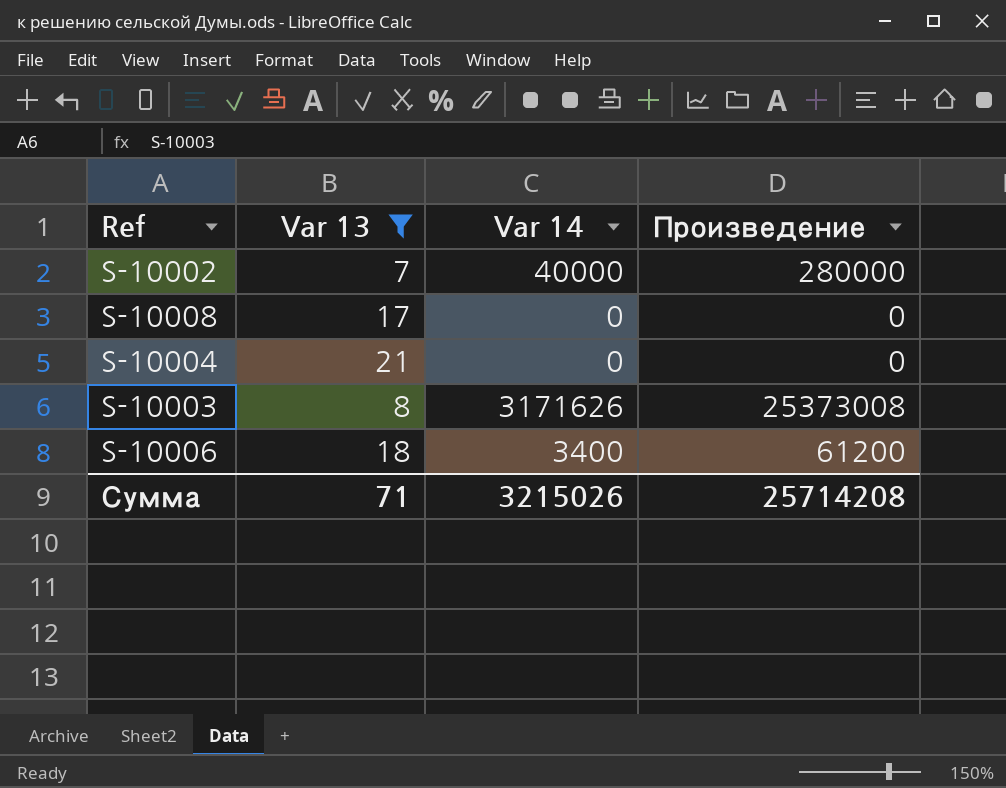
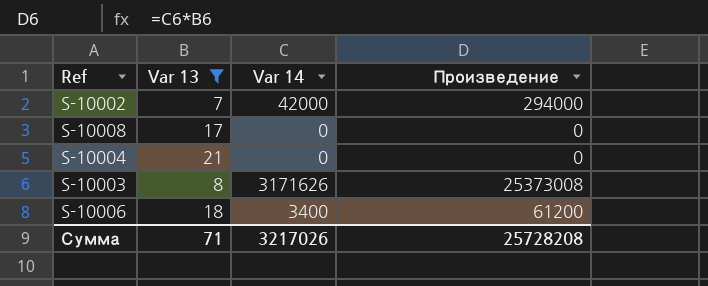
S-10002 | Var 14: 40000 -> 42000
S-10002 | Произведение: 280000 -> 294000
Сумма | Var 14: 3215026 -> 3217026
Сумма | Произведение: 25714208 -> 25728208

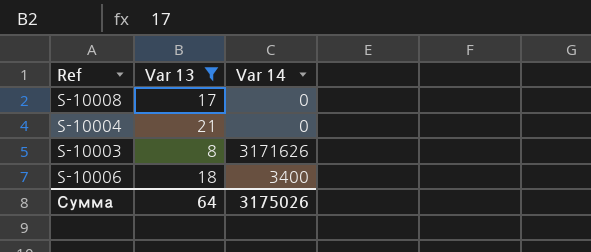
column Произведение | formula: [Var 13] * [Var 14] -> none
row S-10002: 7 | 42000 | 294000 -> none
Сумма | Var 13: 71 -> 64
Сумма | Var 14: 3217026 -> 3175026

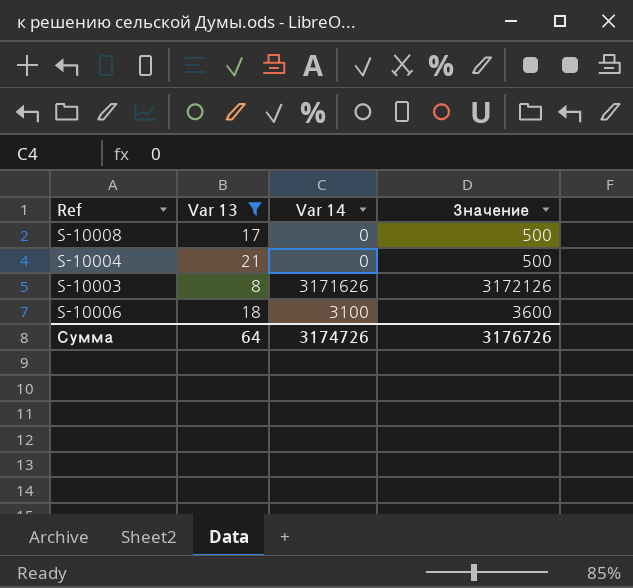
column Значение | formula: none -> [Var 14] + 500
S-10006 | Var 14: 3400 -> 3100
Сумма | Var 14: 3175026 -> 3174726

